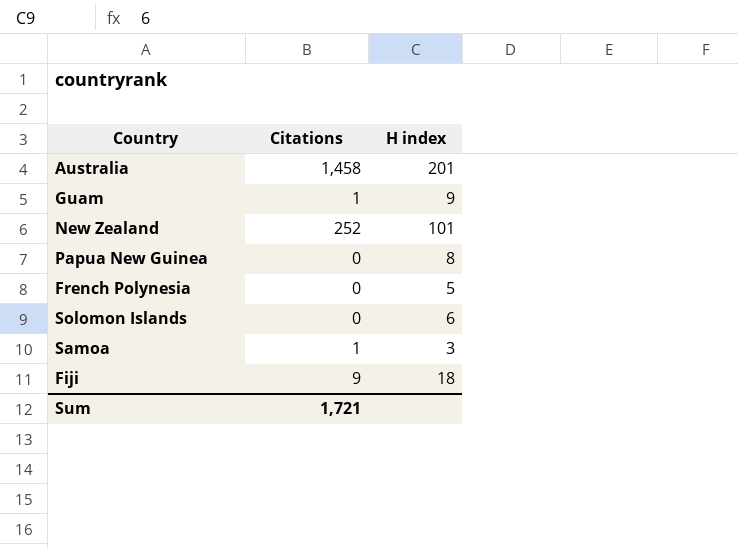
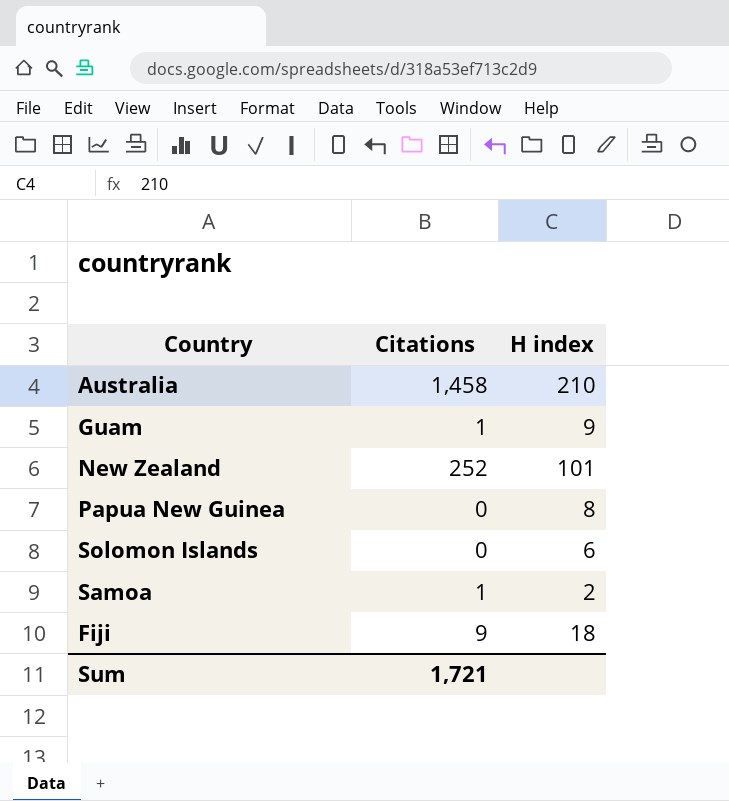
row French Polynesia: 0 | 5 -> none
Australia | H index: 201 -> 210
Samoa | H index: 3 -> 2

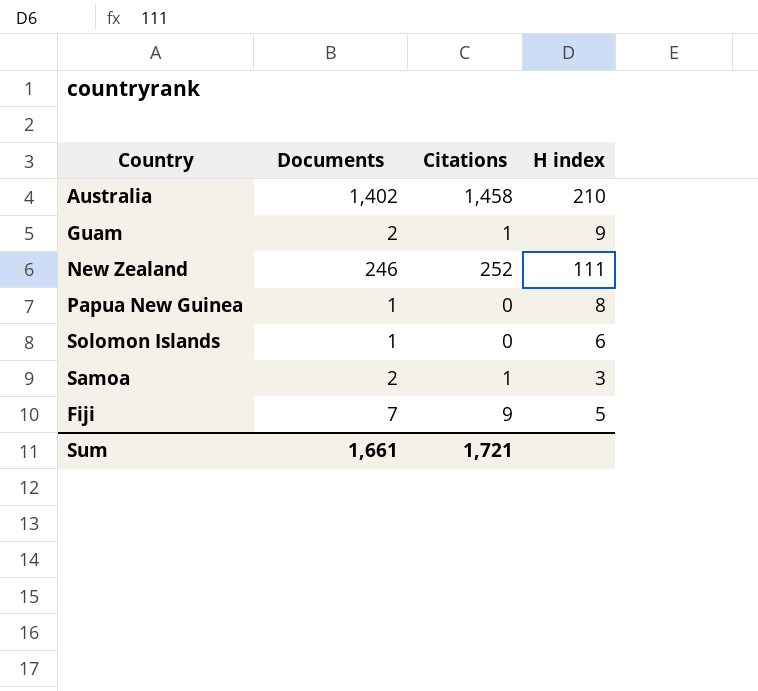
column Documents | position: none -> 2
New Zealand | H index: 101 -> 111
Samoa | H index: 2 -> 3
Fiji | H index: 18 -> 5

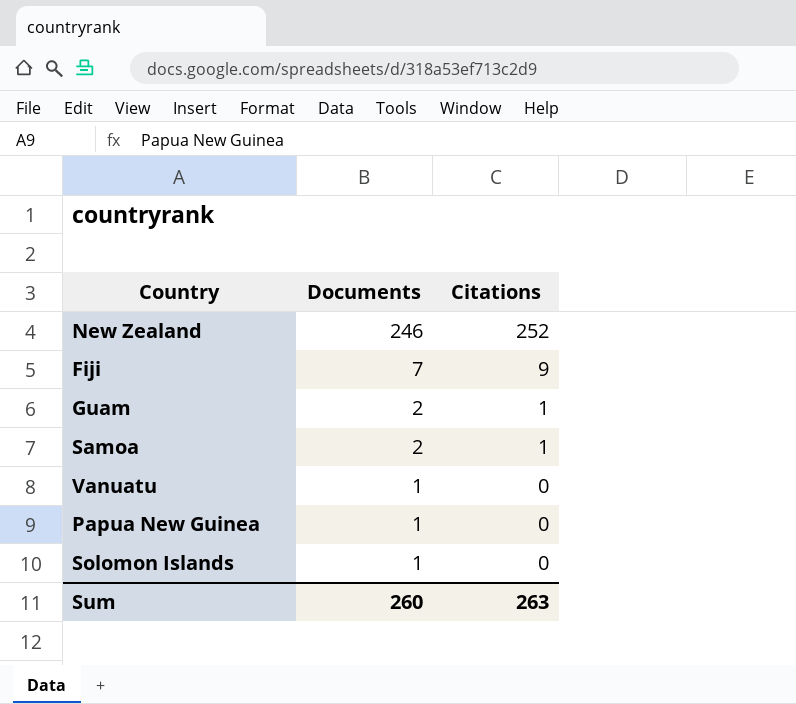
row order: none -> Documents descending
column H index | position: 4 -> none
row Australia: 1,402 | 1,458 | 210 -> none
row Vanuatu: none -> 1 | 0
Sum | Documents: 1,661 -> 260
Sum | Citations: 1,721 -> 263

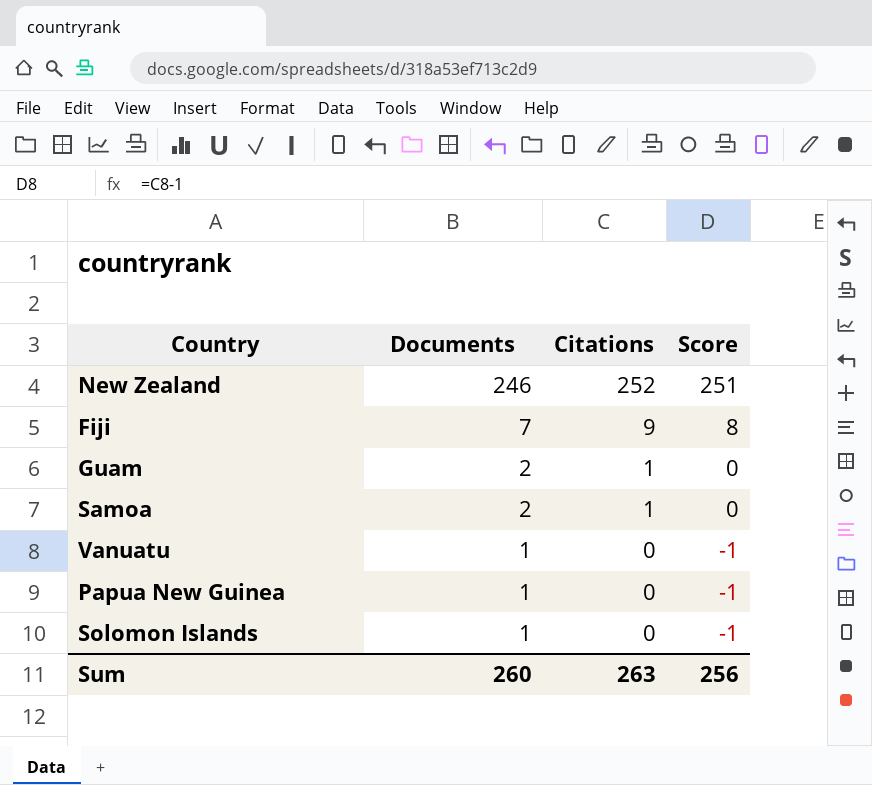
column Score | formula: none -> [Citations] - 1

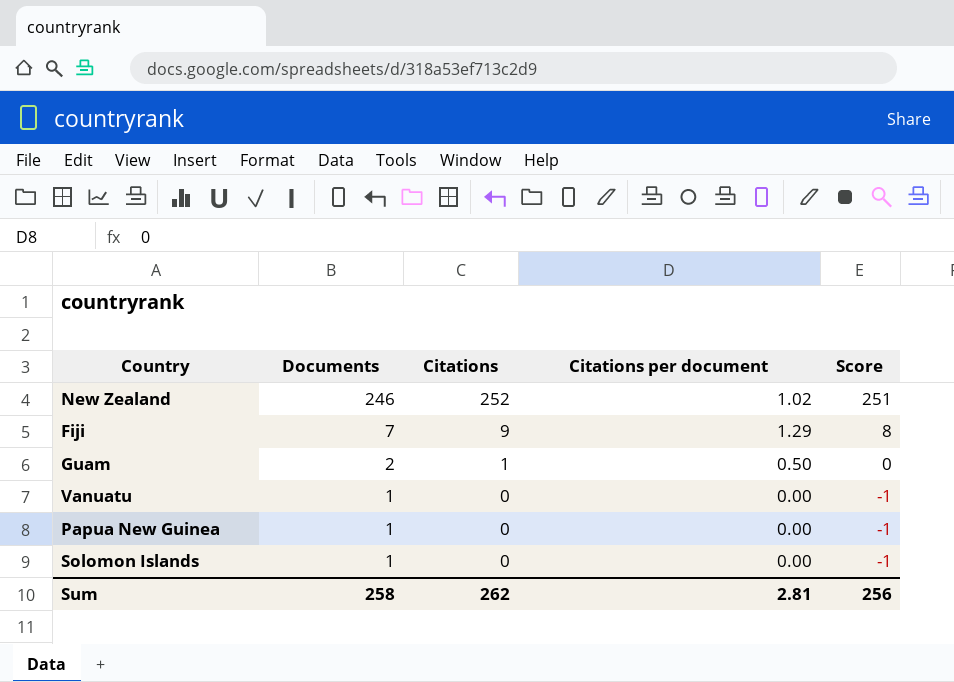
column Citations per document | position: none -> 4
row Samoa: 2 | 1 | 0 -> none
Sum | Documents: 260 -> 258
Sum | Citations: 263 -> 262

